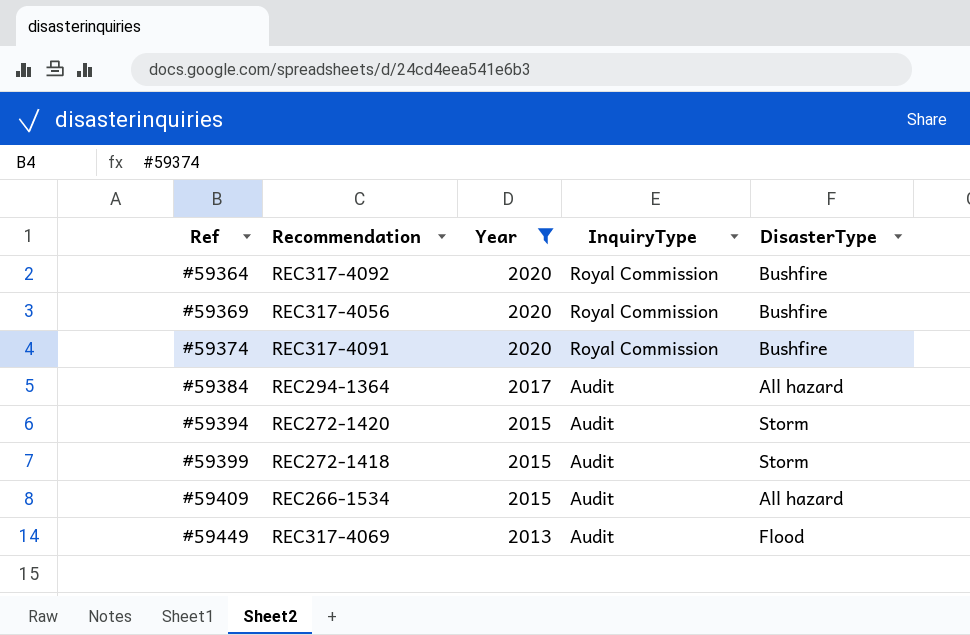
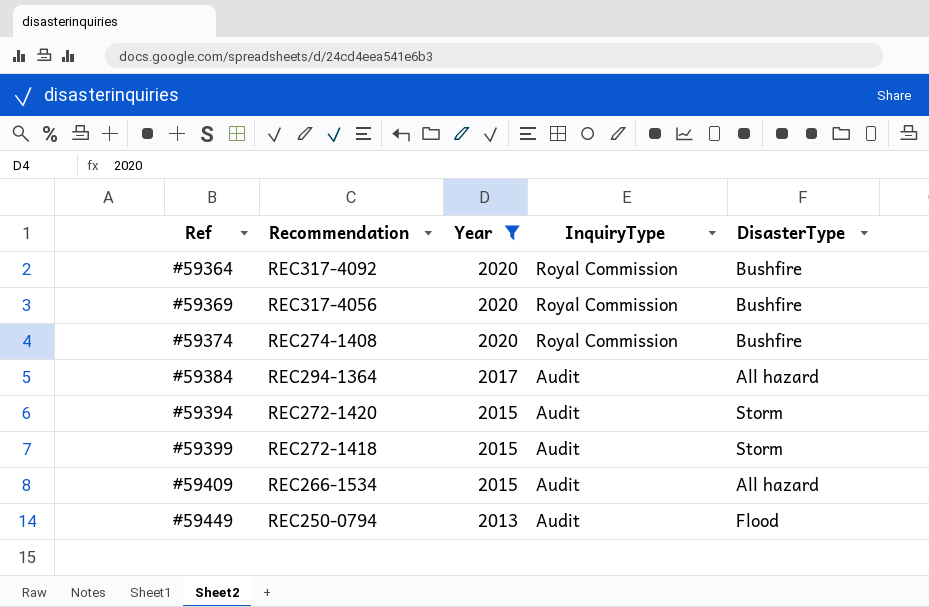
#59374 | Recommendation: REC317-4091 -> REC274-1408
#59449 | Recommendation: REC317-4069 -> REC250-0794

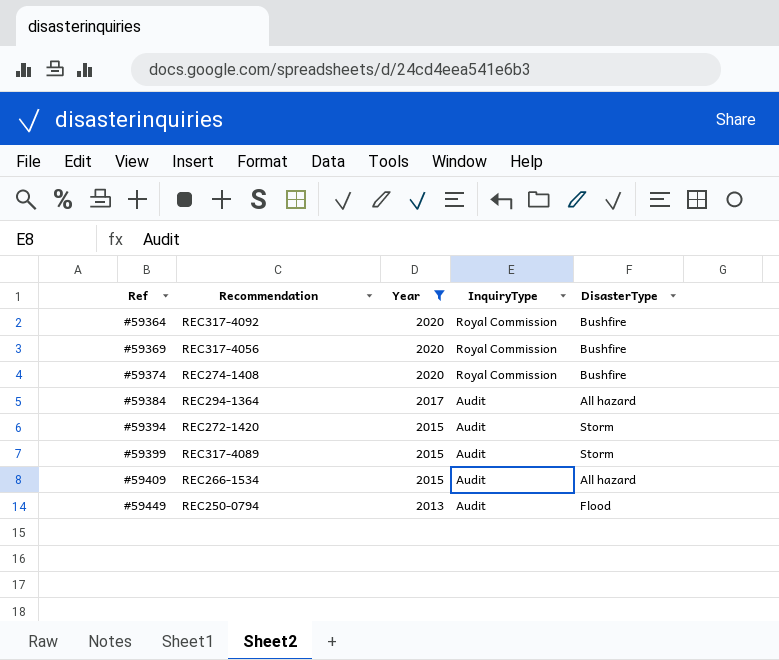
#59399 | Recommendation: REC272-1418 -> REC317-4089

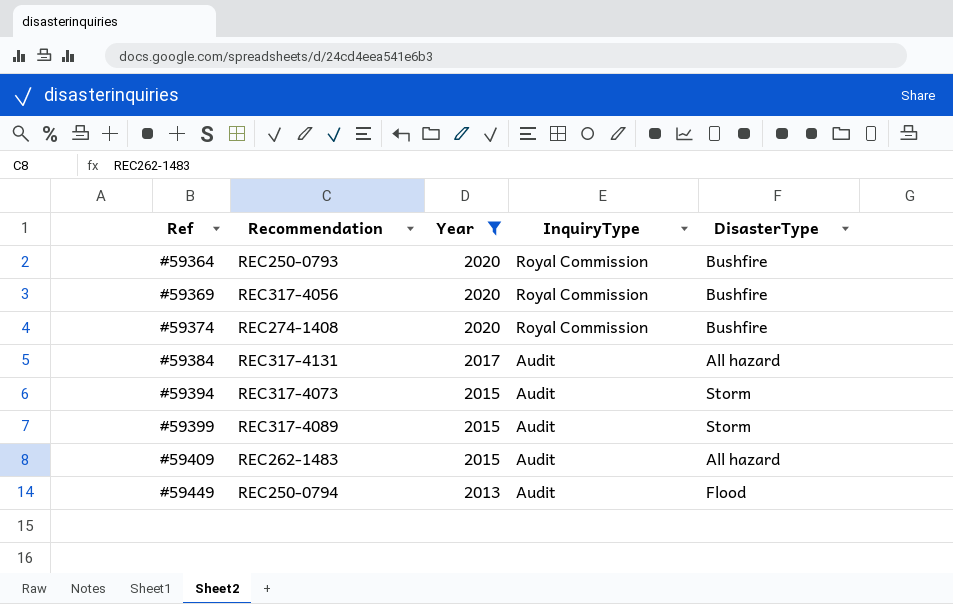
#59364 | Recommendation: REC317-4092 -> REC250-0793
#59384 | Recommendation: REC294-1364 -> REC317-4131
#59394 | Recommendation: REC272-1420 -> REC317-4073
#59409 | Recommendation: REC266-1534 -> REC262-1483

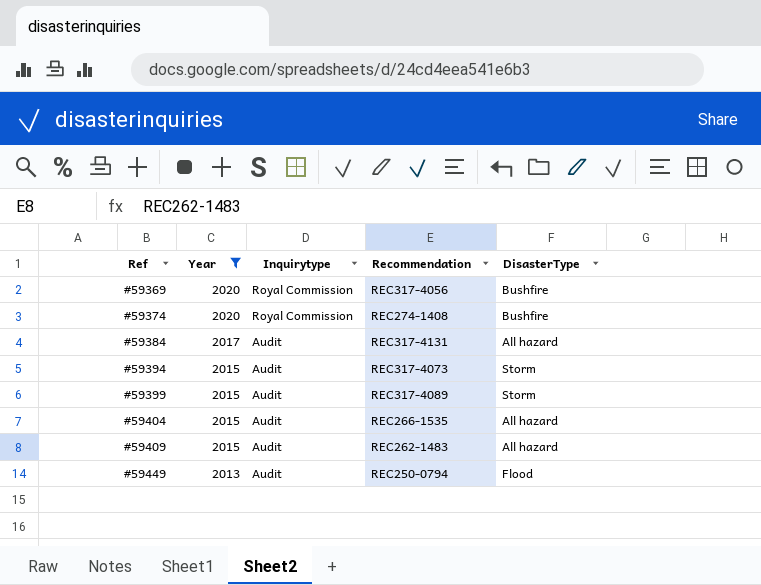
column name: InquiryType -> Inquirytype
column Recommendation | position: 2 -> 4
row #59364: REC250-0793 | 2020 | Royal Commission | Bushfire -> none
row #59404: none -> 2015 | Audit | REC266-1535 | All hazard

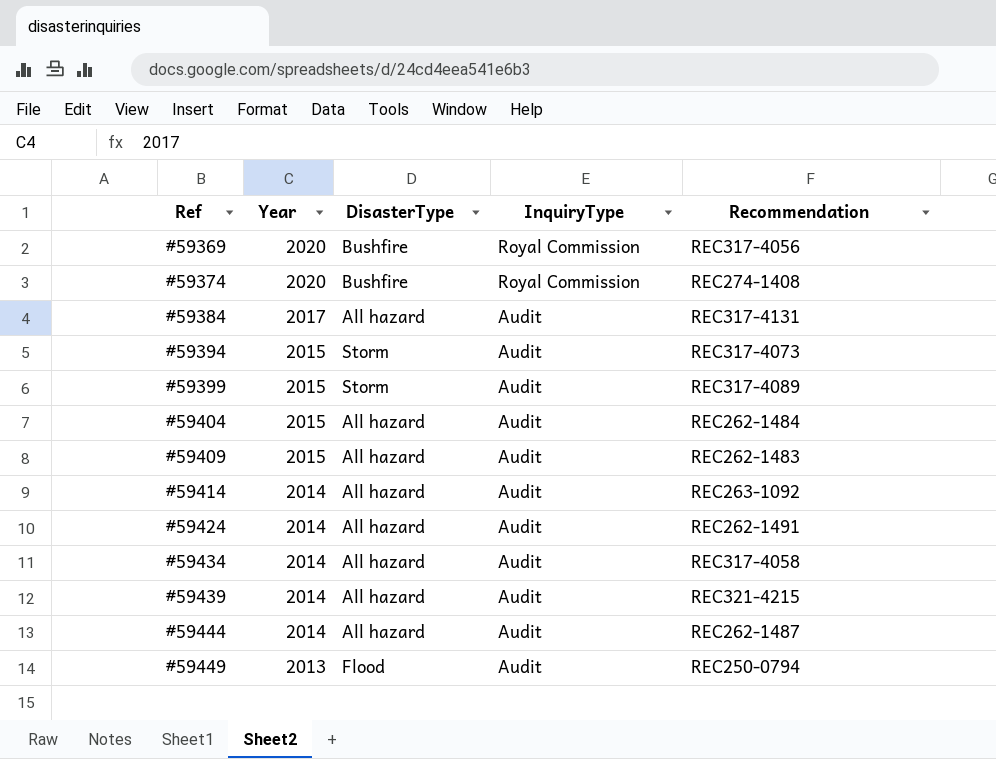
filter: Year != 2014 -> none
column DisasterType | position: 5 -> 3
column name: Inquirytype -> InquiryType
#59404 | Recommendation: REC266-1535 -> REC262-1484

